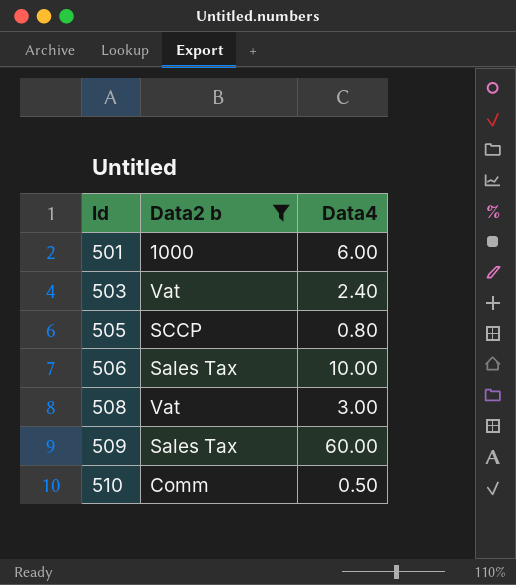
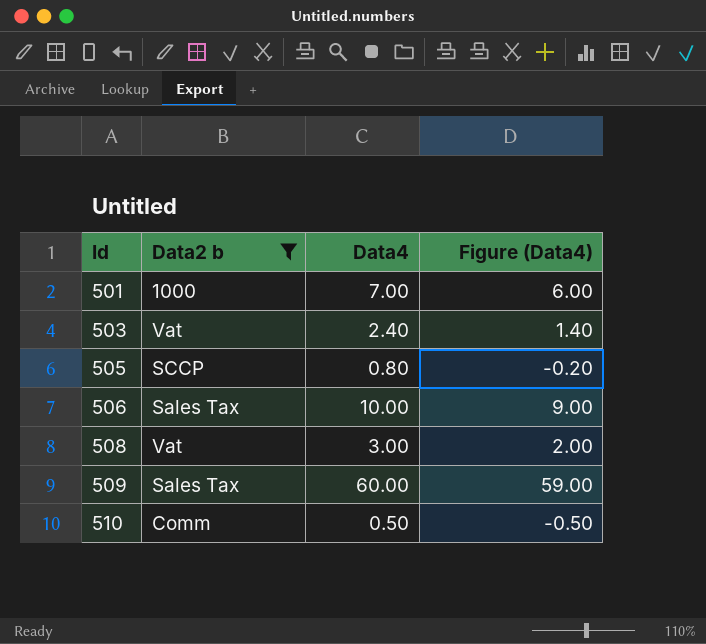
column Figure (Data4) | formula: none -> [Data4] - 1
501 | Data4: 6.00 -> 7.00

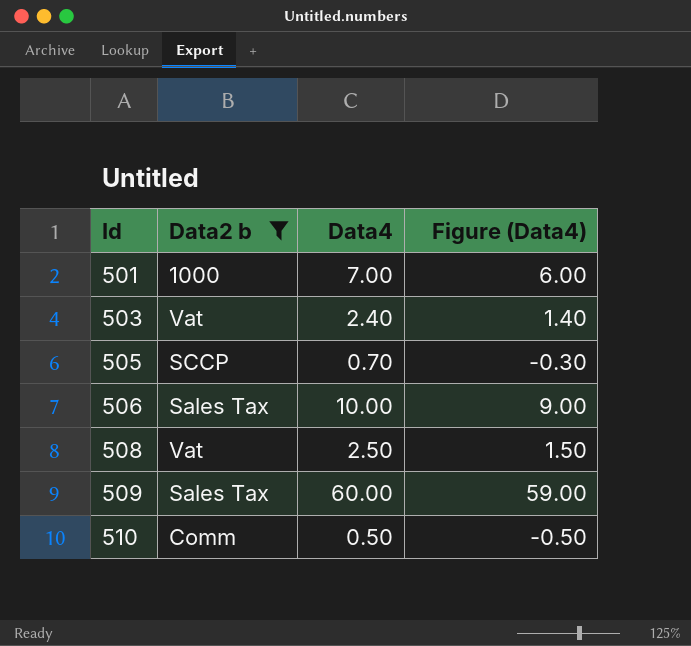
505 | Data4: 0.80 -> 0.70
505 | Figure (Data4): -0.20 -> -0.30
508 | Data4: 3.00 -> 2.50
508 | Figure (Data4): 2.00 -> 1.50

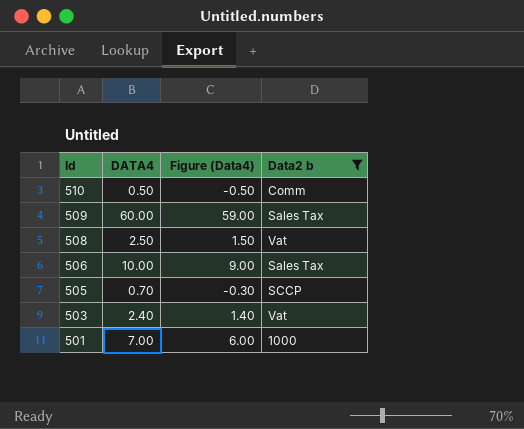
row order: Id ascending -> Id descending
column name: Data4 -> DATA4
column Data2 b | position: 2 -> 4

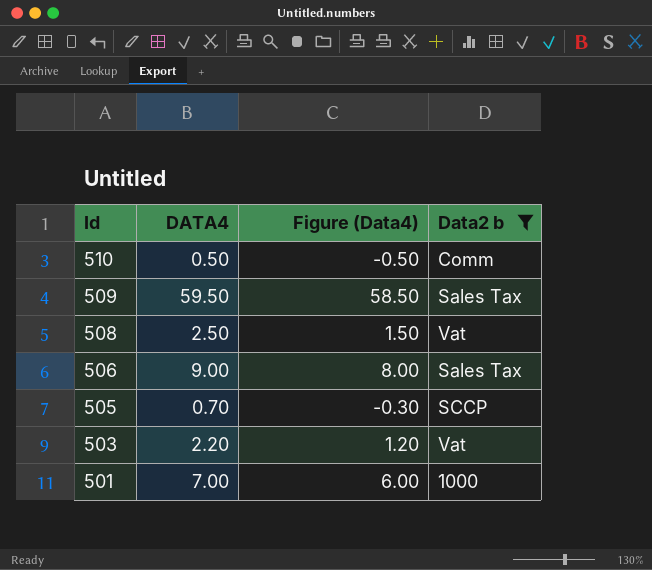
509 | DATA4: 60.00 -> 59.50
509 | Figure (Data4): 59.00 -> 58.50
506 | DATA4: 10.00 -> 9.00
506 | Figure (Data4): 9.00 -> 8.00
503 | DATA4: 2.40 -> 2.20
503 | Figure (Data4): 1.40 -> 1.20

